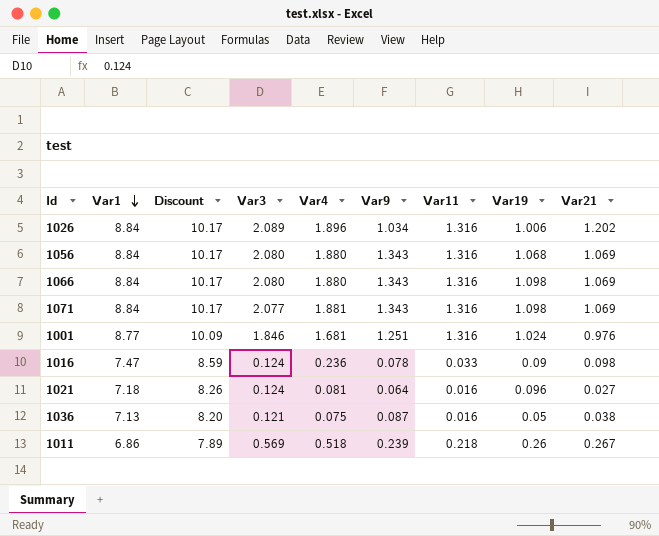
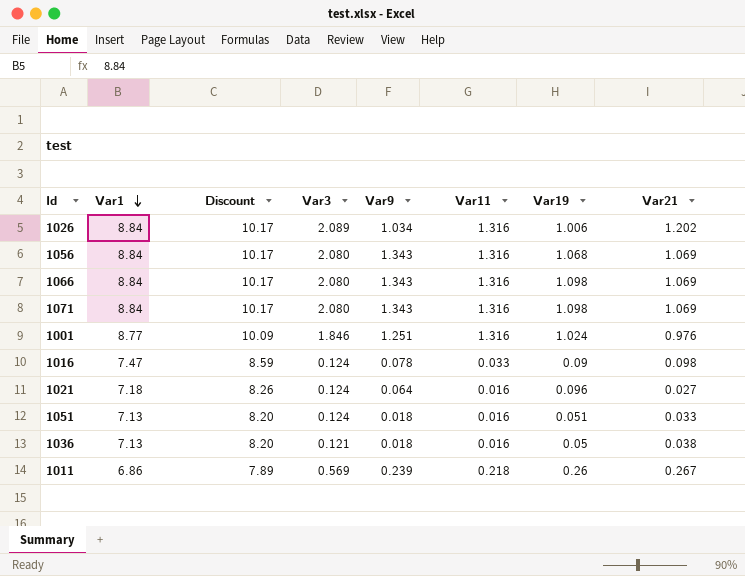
column Var4 | position: 5 -> none
1071 | Var3: 2.077 -> 2.080
row 1051: none -> 7.13 | 8.20 | 0.124 | 0.018 | 0.016 | 0.051 | 0.033
1036 | Var9: 0.087 -> 0.018

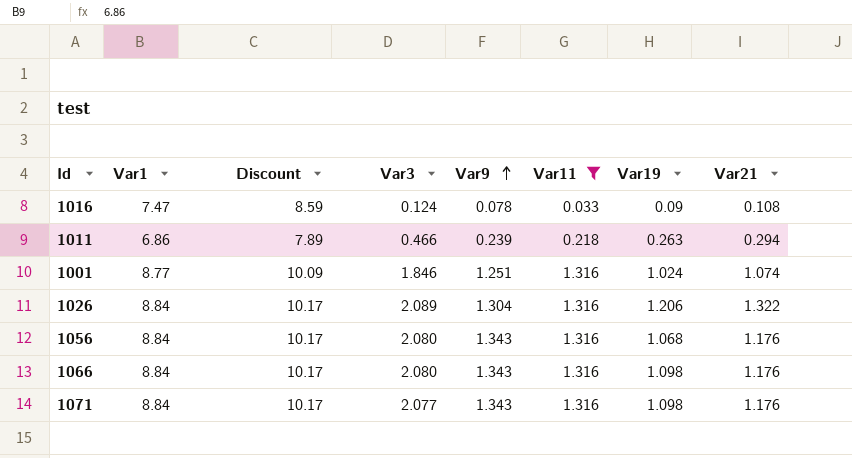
filter: none -> Var11 != 0.016
row order: Var1 descending -> Var9 ascending
1016 | Var21: 0.098 -> 0.108
1011 | Var3: 0.569 -> 0.466
1011 | Var19: 0.26 -> 0.263
1011 | Var21: 0.267 -> 0.294
1001 | Var21: 0.976 -> 1.074
1026 | Var9: 1.034 -> 1.304
1026 | Var19: 1.006 -> 1.206
1026 | Var21: 1.202 -> 1.322
1056 | Var21: 1.069 -> 1.176
1066 | Var21: 1.069 -> 1.176
1071 | Var3: 2.080 -> 2.077
1071 | Var21: 1.069 -> 1.176

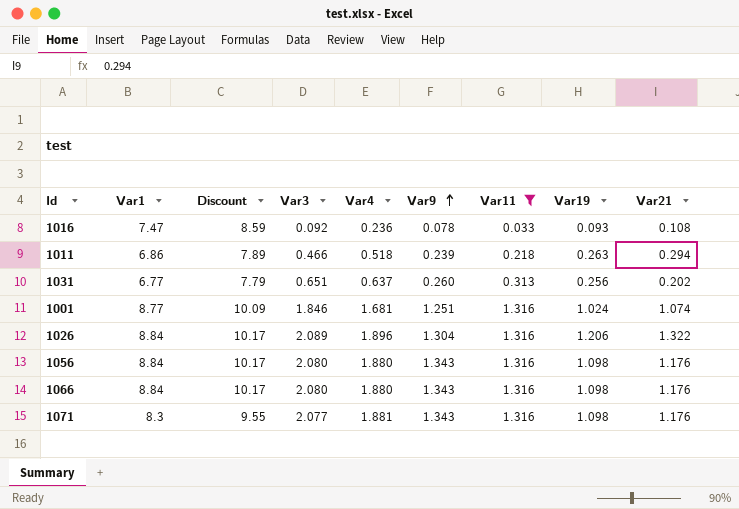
column Var4 | position: none -> 5
1016 | Var3: 0.124 -> 0.092
1016 | Var19: 0.09 -> 0.093
row 1031: none -> 6.77 | 7.79 | 0.651 | 0.637 | 0.260 | 0.313 | 0.256 | 0.202
1056 | Var19: 1.068 -> 1.098
1071 | Var1: 8.84 -> 8.3
1071 | Discount: 10.17 -> 9.55

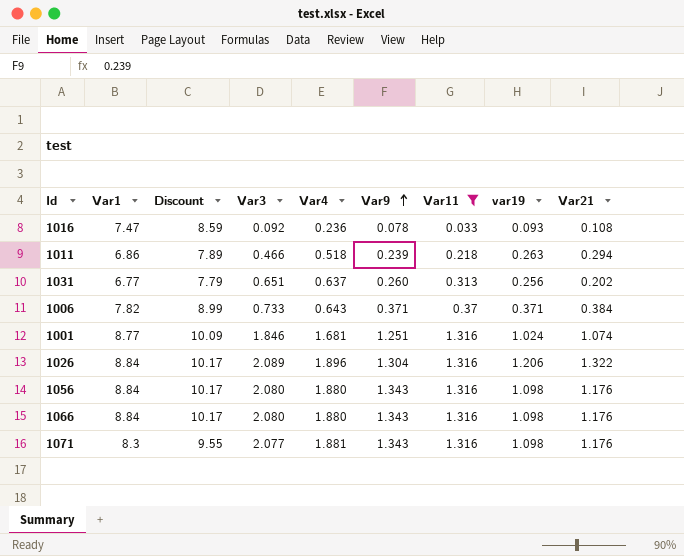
column name: Var19 -> var19
row 1006: none -> 7.82 | 8.99 | 0.733 | 0.643 | 0.371 | 0.37 | 0.371 | 0.384

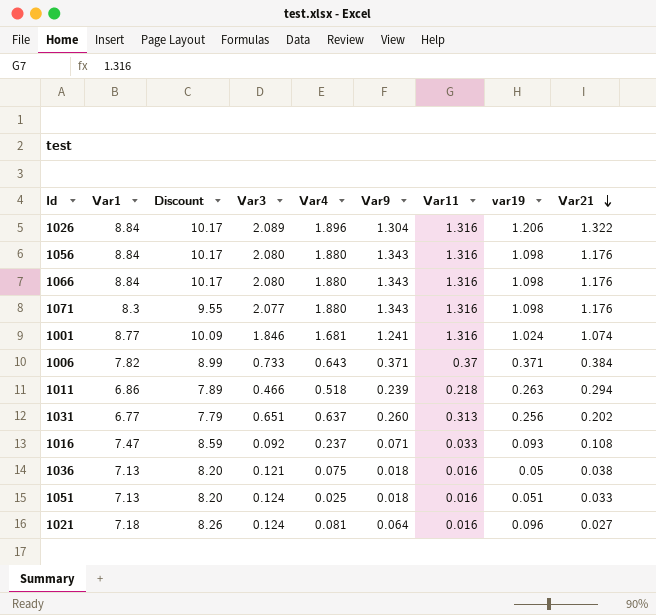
filter: Var11 != 0.016 -> none
row order: Var9 ascending -> Var21 descending
1071 | Var4: 1.881 -> 1.880
1001 | Var9: 1.251 -> 1.241
1016 | Var4: 0.236 -> 0.237
1016 | Var9: 0.078 -> 0.071

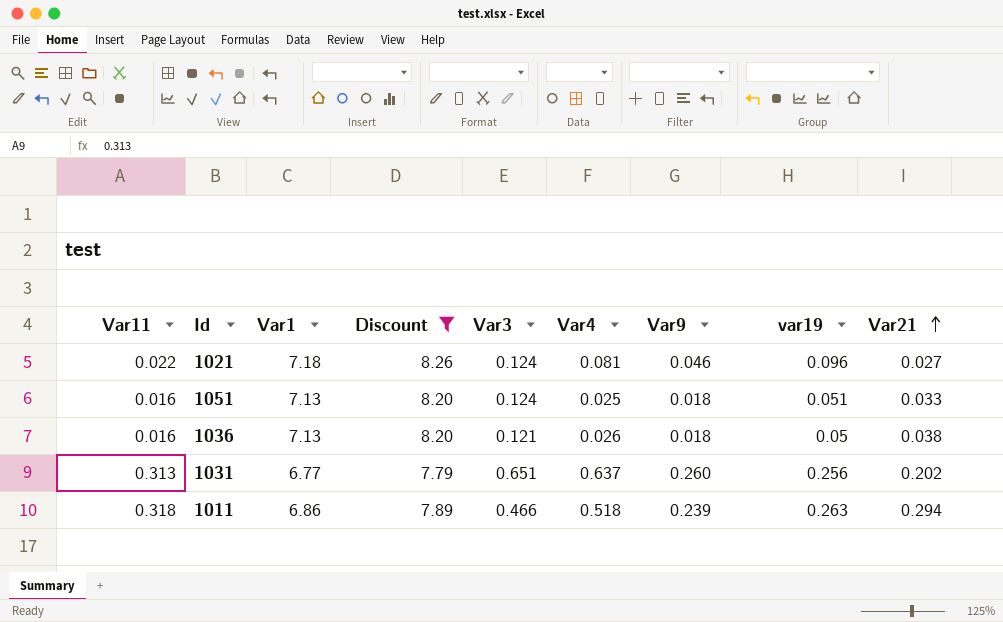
filter: none -> Discount <= 8.26
row order: Var21 descending -> Var21 ascending
column Var11 | position: 7 -> 1
1021 | Var11: 0.016 -> 0.022
1021 | Var9: 0.064 -> 0.046
1036 | Var4: 0.075 -> 0.026
1011 | Var11: 0.218 -> 0.318

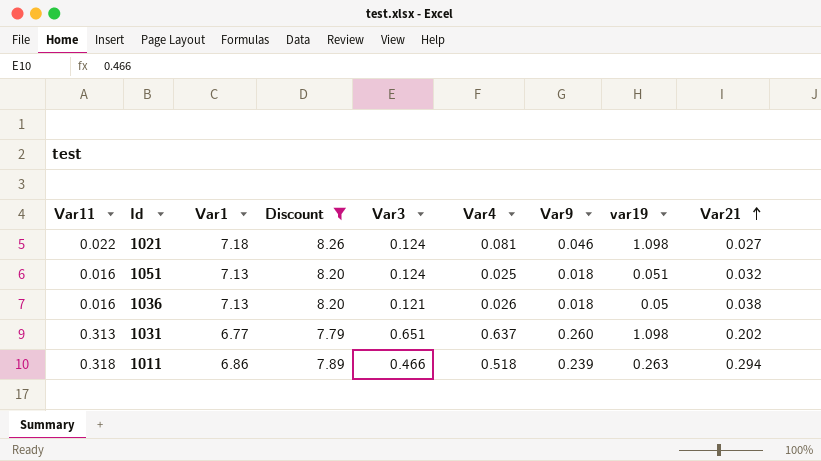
1021 | var19: 0.096 -> 1.098
1051 | Var21: 0.033 -> 0.032
1031 | var19: 0.256 -> 1.098

